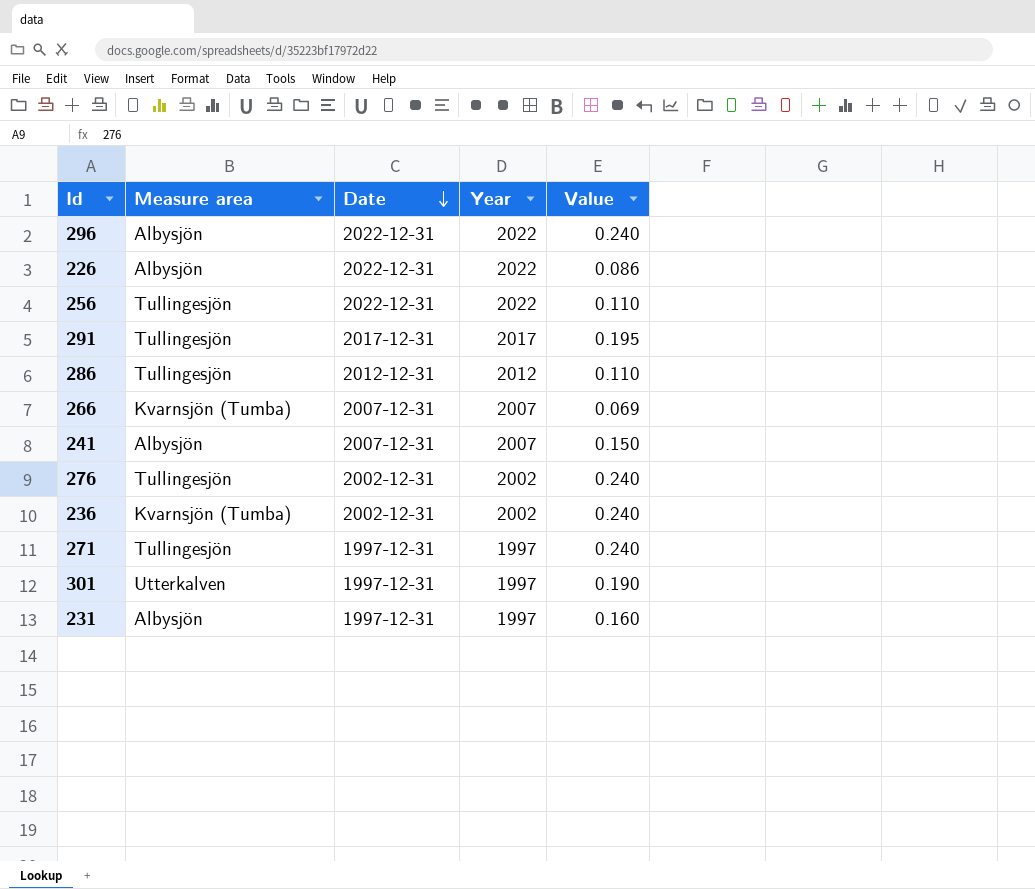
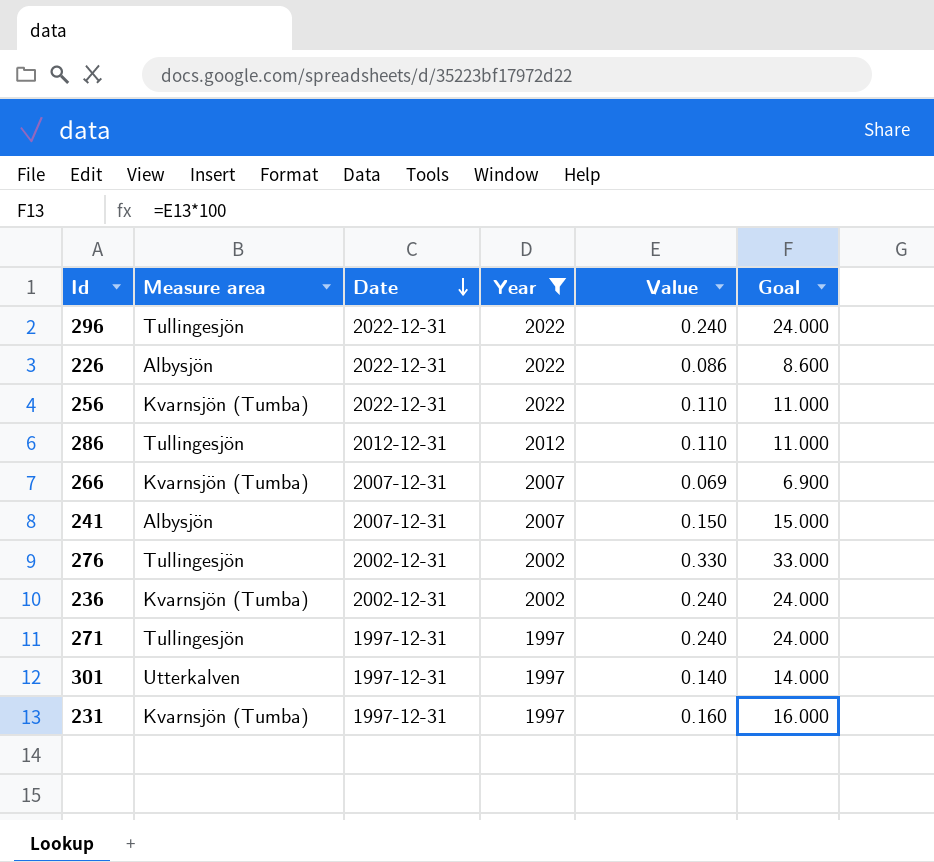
filter: none -> Year != 2017
column Goal | formula: none -> [Value] * 100
296 | Measure area: Albysjön -> Tullingesjön
256 | Measure area: Tullingesjön -> Kvarnsjön (Tumba)
276 | Value: 0.240 -> 0.330
301 | Value: 0.190 -> 0.140
231 | Measure area: Albysjön -> Kvarnsjön (Tumba)

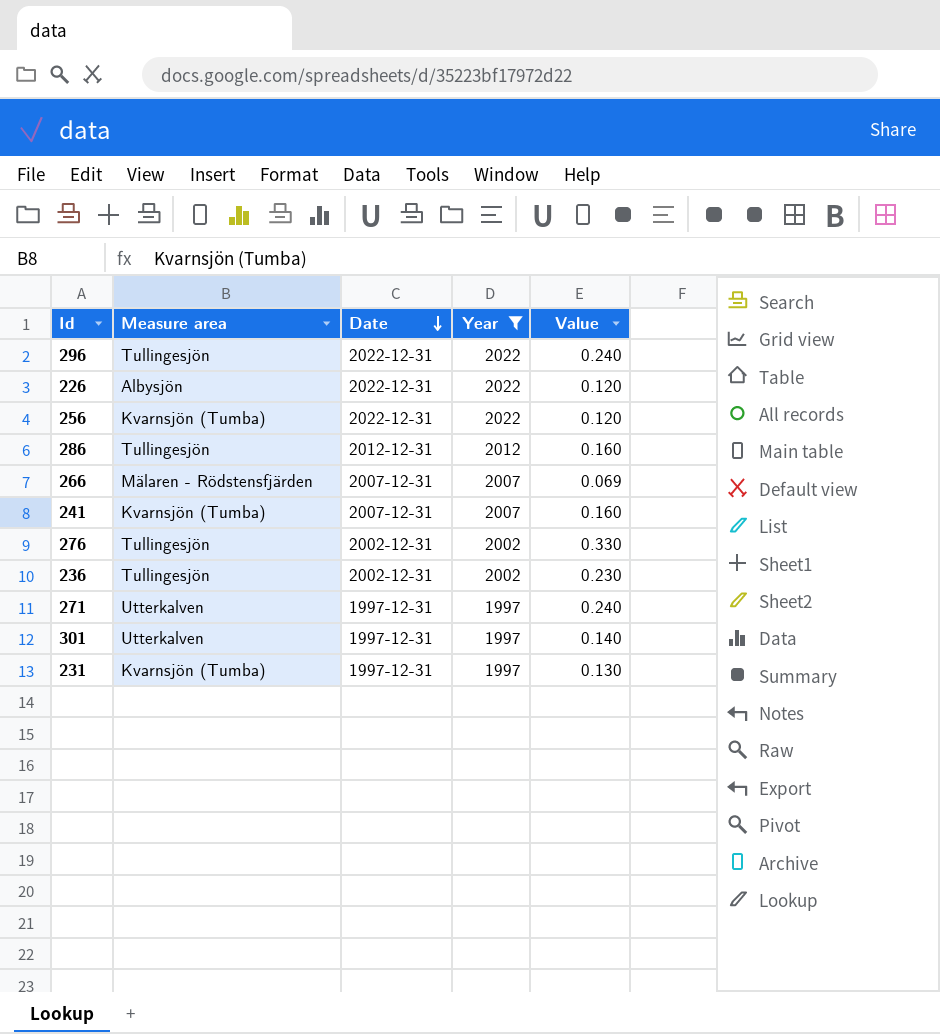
column Goal | formula: [Value] * 100 -> none
226 | Value: 0.086 -> 0.120
256 | Value: 0.110 -> 0.120
286 | Value: 0.110 -> 0.160
266 | Measure area: Kvarnsjön (Tumba) -> Mälaren - Rödstensfjärden
241 | Measure area: Albysjön -> Kvarnsjön (Tumba)
241 | Value: 0.150 -> 0.160
236 | Measure area: Kvarnsjön (Tumba) -> Tullingesjön
236 | Value: 0.240 -> 0.230
271 | Measure area: Tullingesjön -> Utterkalven
231 | Value: 0.160 -> 0.130

